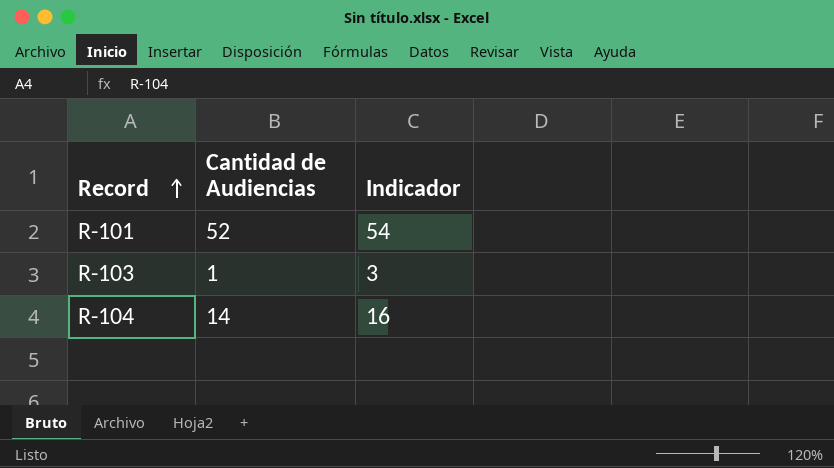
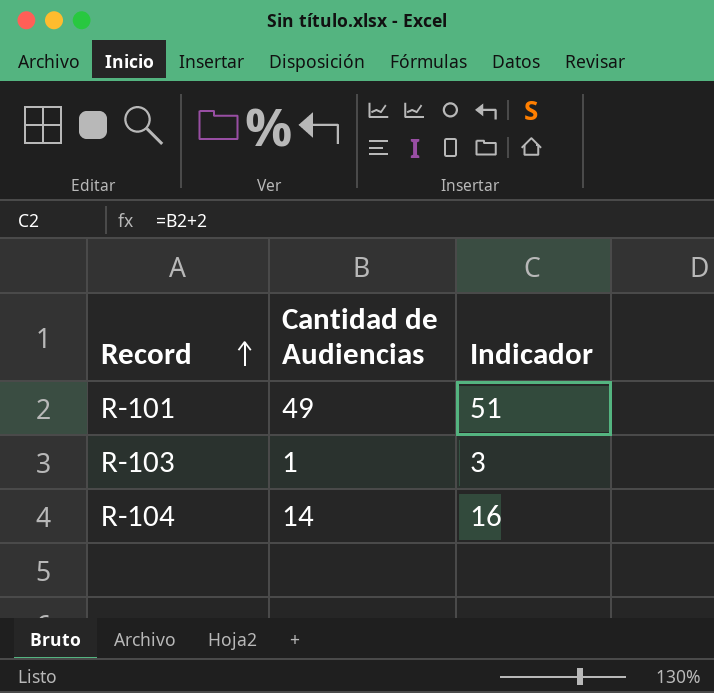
R-101 | Cantidad de Audiencias: 52 -> 49
R-101 | Indicador: 54 -> 51

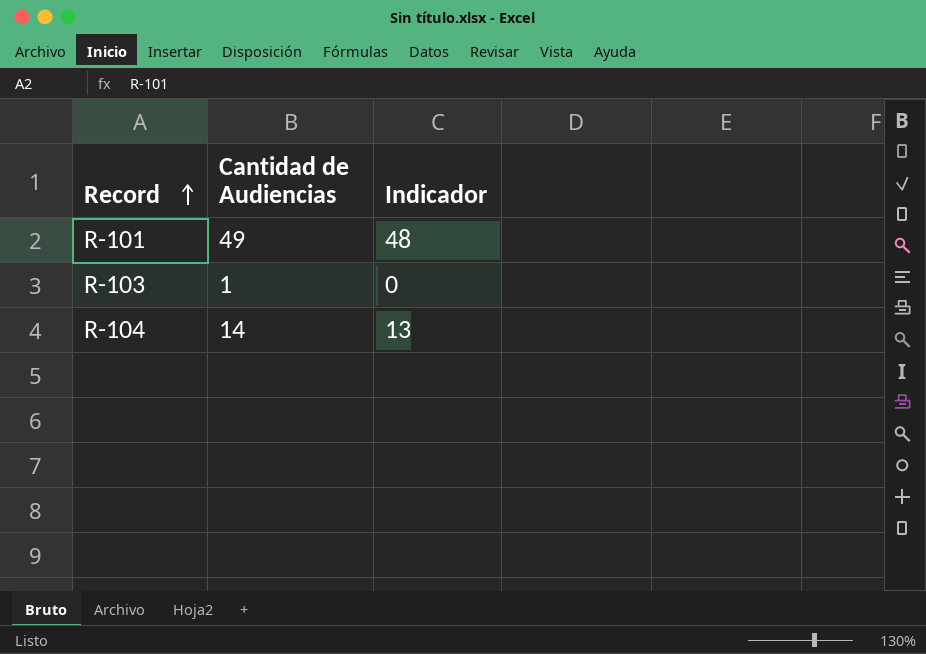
column Indicador | formula: [Cantidad de Audiencias] + 2 -> [Cantidad de Audiencias] - 1

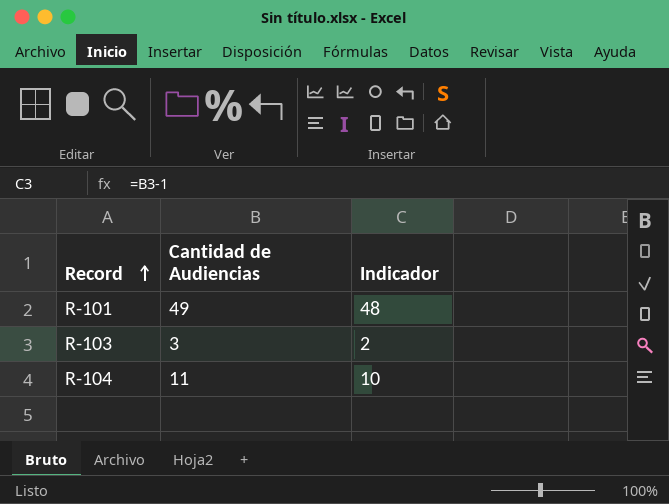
R-103 | Cantidad de Audiencias: 1 -> 3
R-103 | Indicador: 0 -> 2
R-104 | Cantidad de Audiencias: 14 -> 11
R-104 | Indicador: 13 -> 10

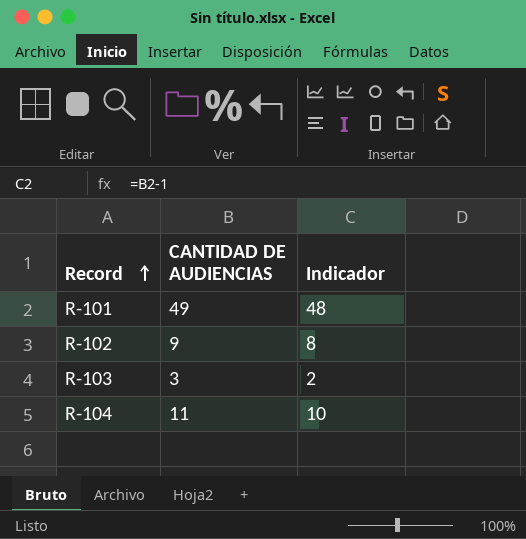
column name: Cantidad de Audiencias -> CANTIDAD DE AUDIENCIAS
row R-102: none -> 9 | 8

